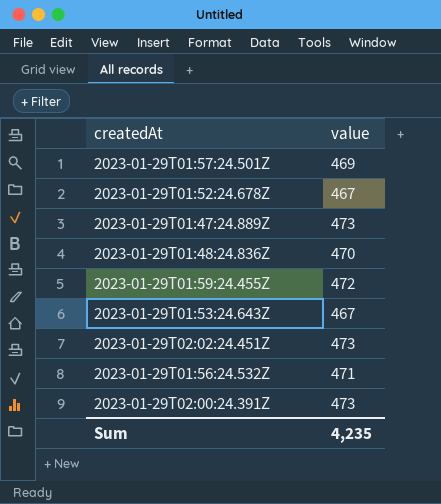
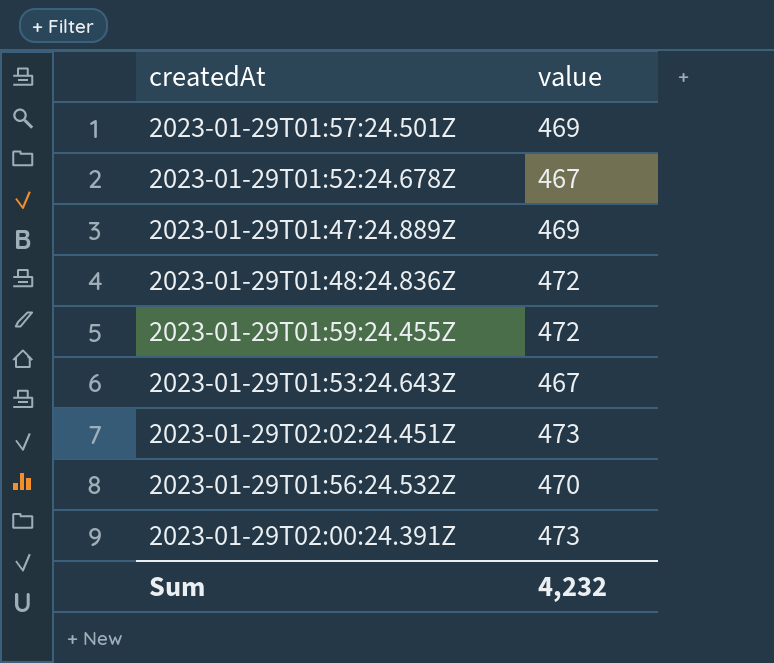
2023-01-29T01:47:24.889Z | value: 473 -> 469
2023-01-29T01:48:24.836Z | value: 470 -> 472
2023-01-29T01:56:24.532Z | value: 471 -> 470
Sum | value: 4,235 -> 4,232

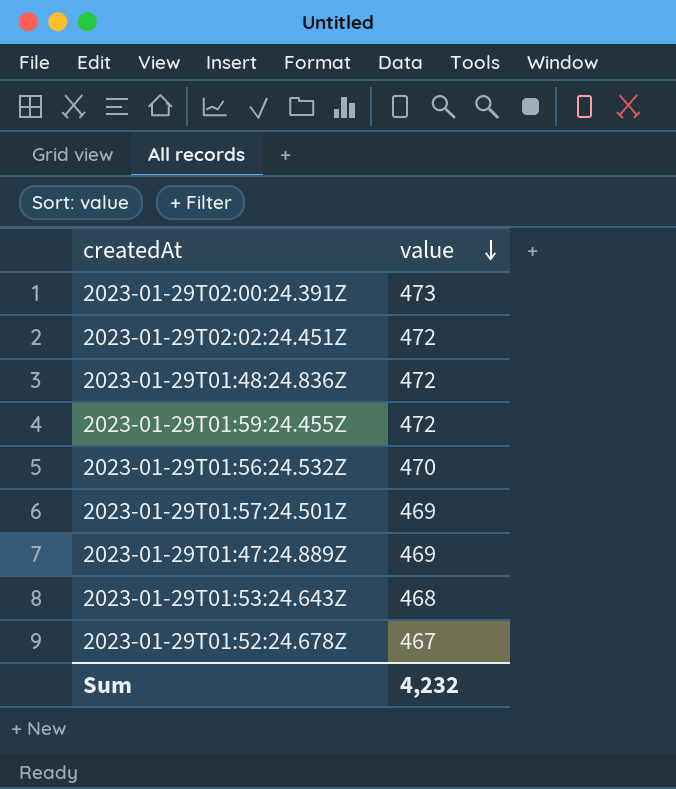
row order: none -> value descending
2023-01-29T02:02:24.451Z | value: 473 -> 472
2023-01-29T01:53:24.643Z | value: 467 -> 468

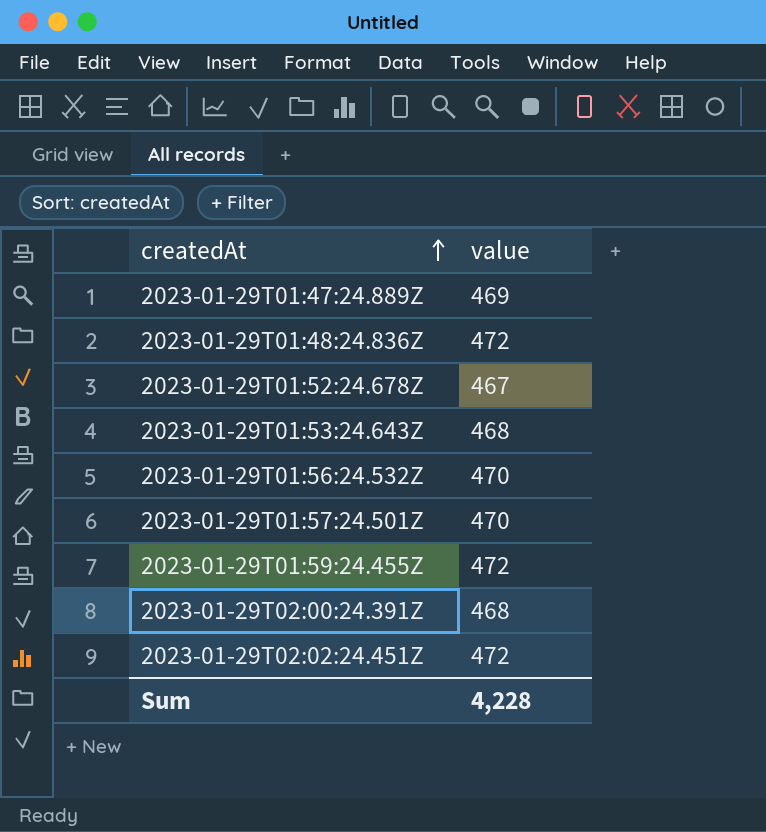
row order: value descending -> createdAt ascending
2023-01-29T01:57:24.501Z | value: 469 -> 470
2023-01-29T02:00:24.391Z | value: 473 -> 468
Sum | value: 4,232 -> 4,228

